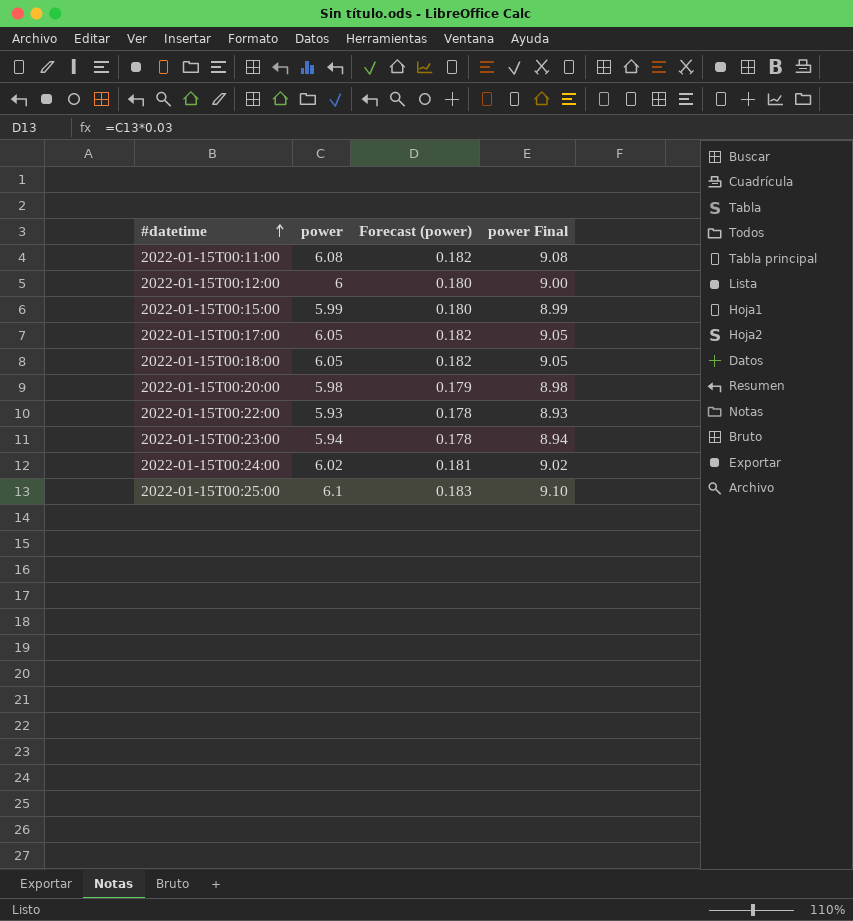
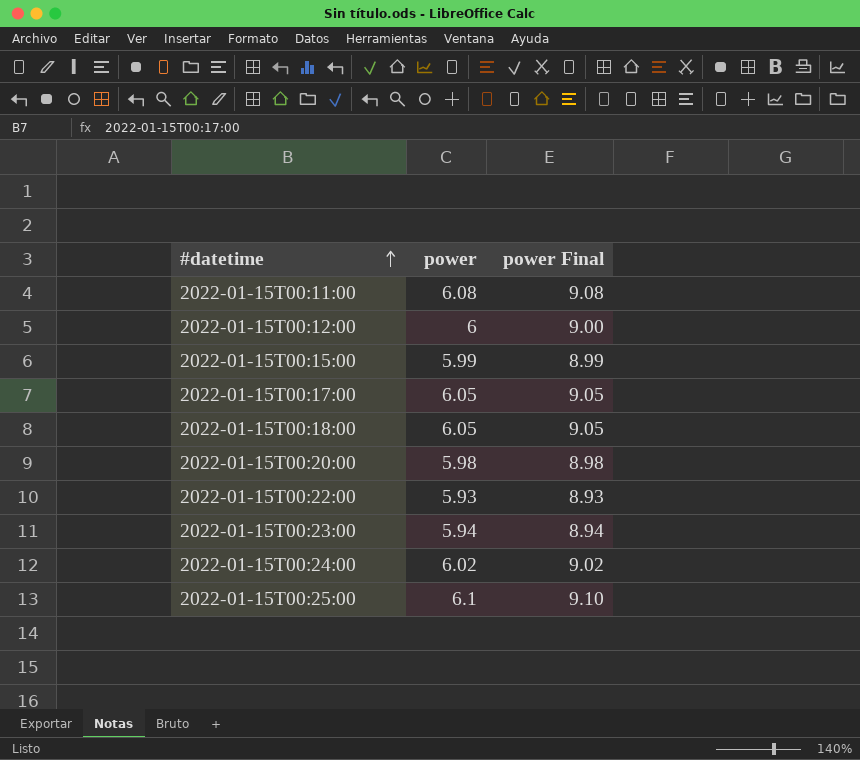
column Forecast (power) | formula: [power] * 0.03 -> none

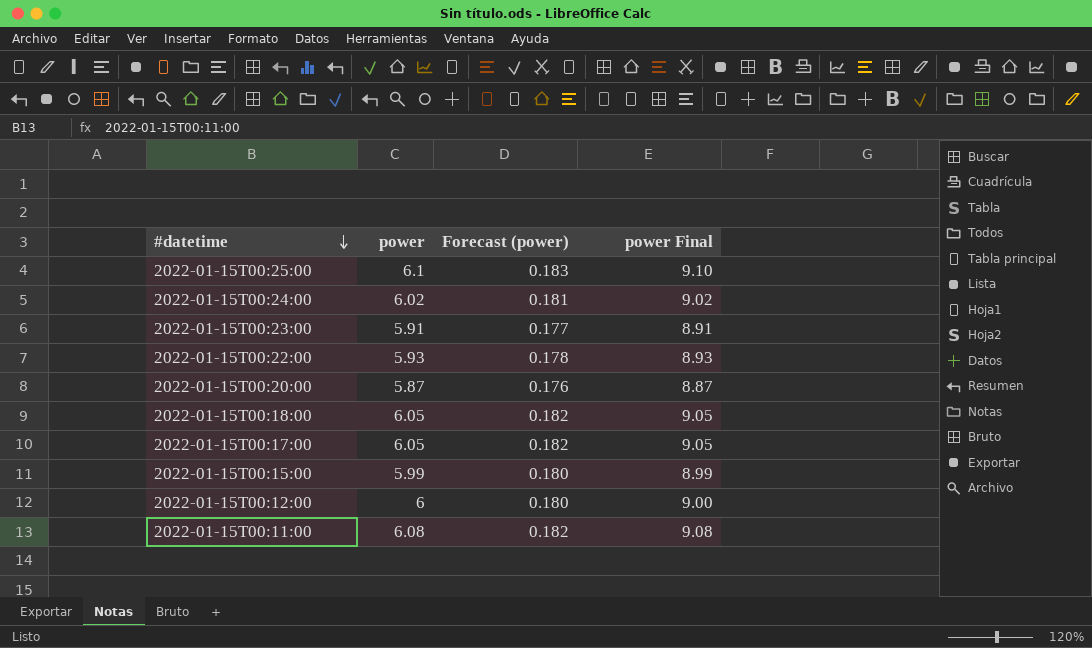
row order: #datetime ascending -> #datetime descending
column Forecast (power) | formula: none -> [power] * 0.03
2022-01-15T00:23:00 | power: 5.94 -> 5.91
2022-01-15T00:23:00 | power Final: 8.94 -> 8.91
2022-01-15T00:20:00 | power: 5.98 -> 5.87
2022-01-15T00:20:00 | power Final: 8.98 -> 8.87

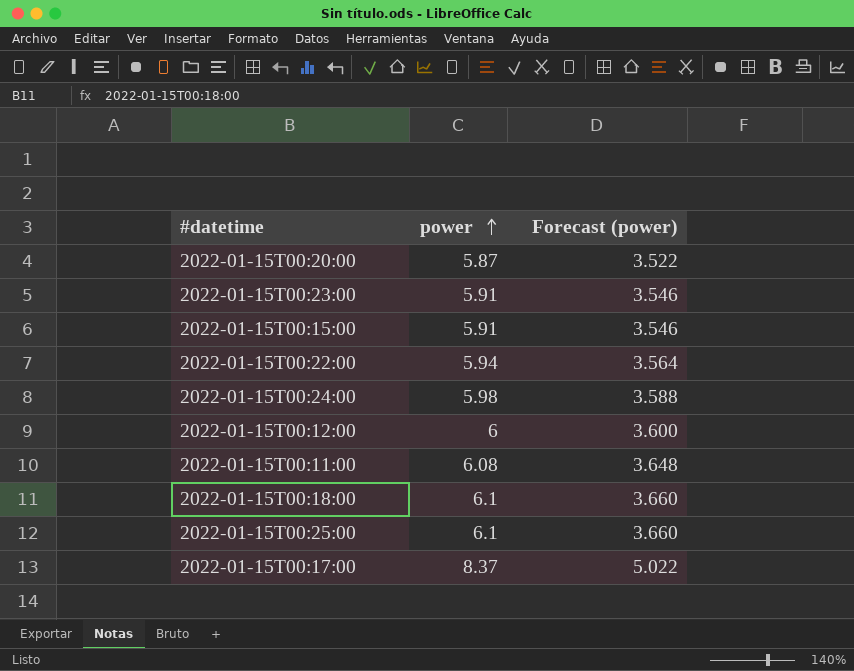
row order: #datetime descending -> power ascending
column power Final | formula: [power] + 3 -> none
column Forecast (power) | formula: [power] * 0.03 -> [power] * 0.6
2022-01-15T00:15:00 | power: 5.99 -> 5.91
2022-01-15T00:22:00 | power: 5.93 -> 5.94
2022-01-15T00:24:00 | power: 6.02 -> 5.98
2022-01-15T00:18:00 | power: 6.05 -> 6.1
2022-01-15T00:17:00 | power: 6.05 -> 8.37

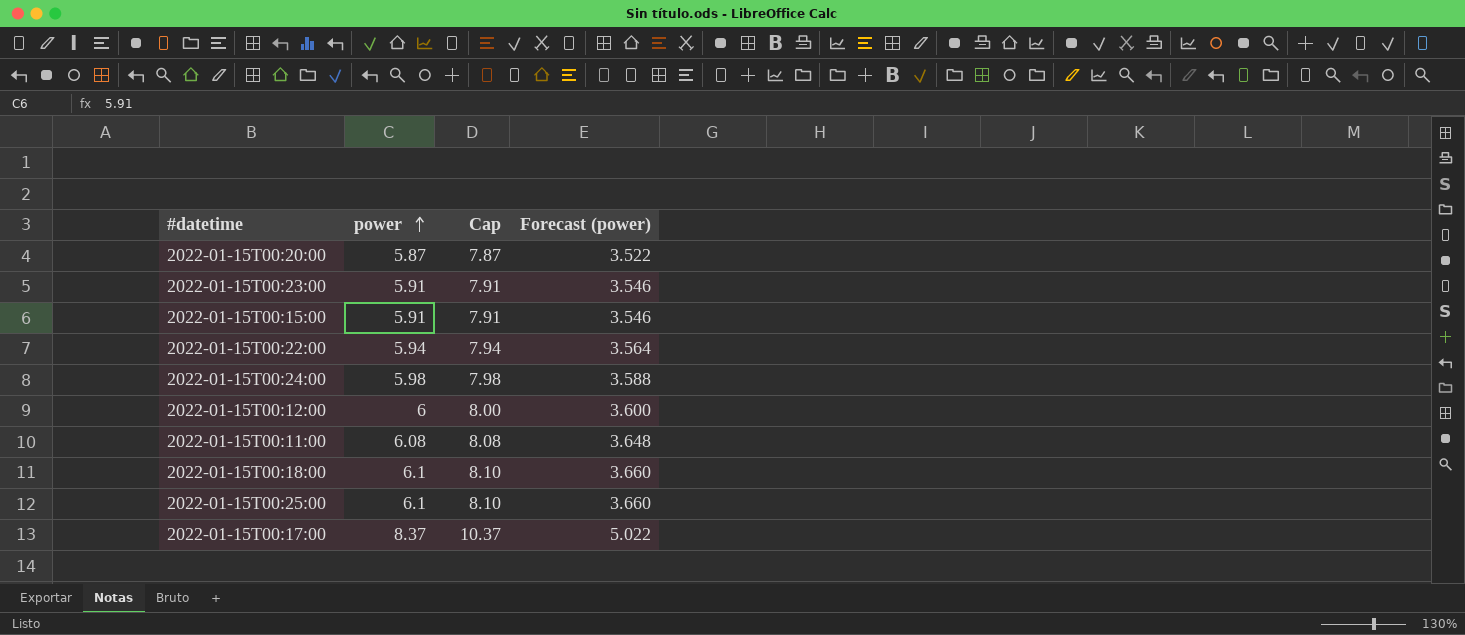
column Cap | formula: none -> [power] + 2

